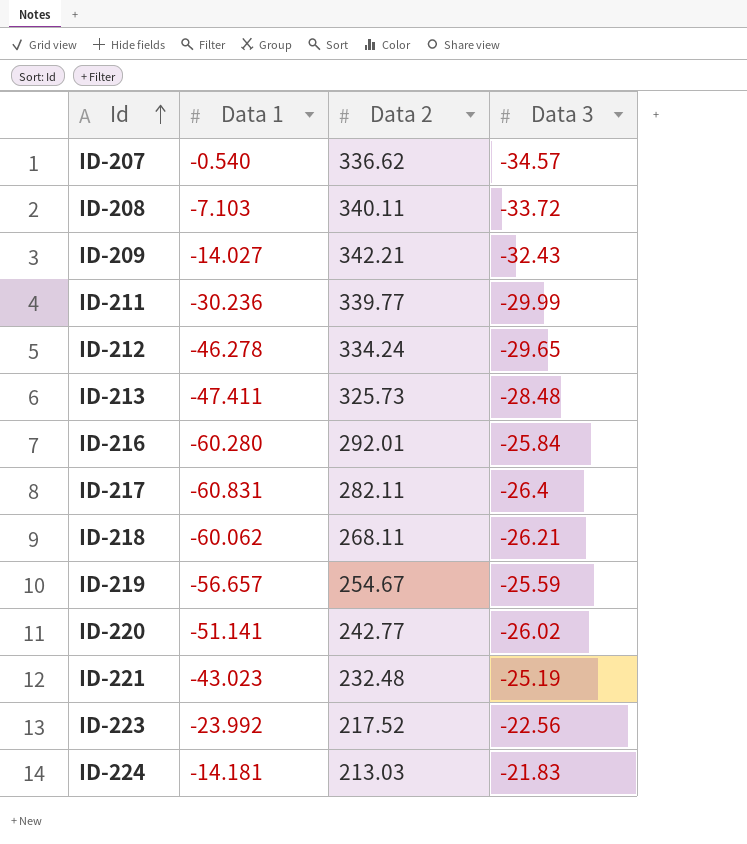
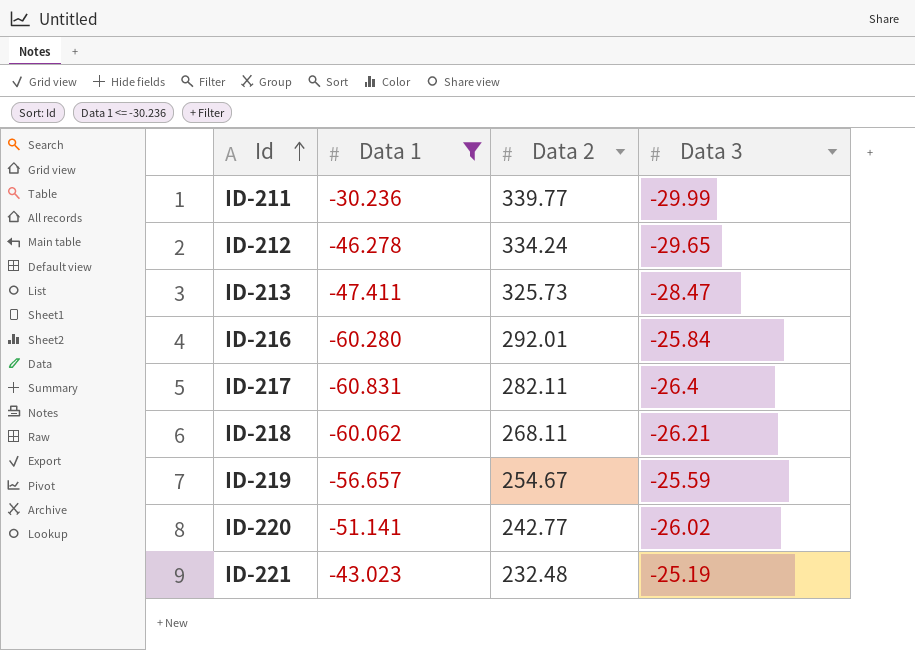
filter: none -> Data 1 <= -30.236
ID-213 | Data 3: -28.48 -> -28.47

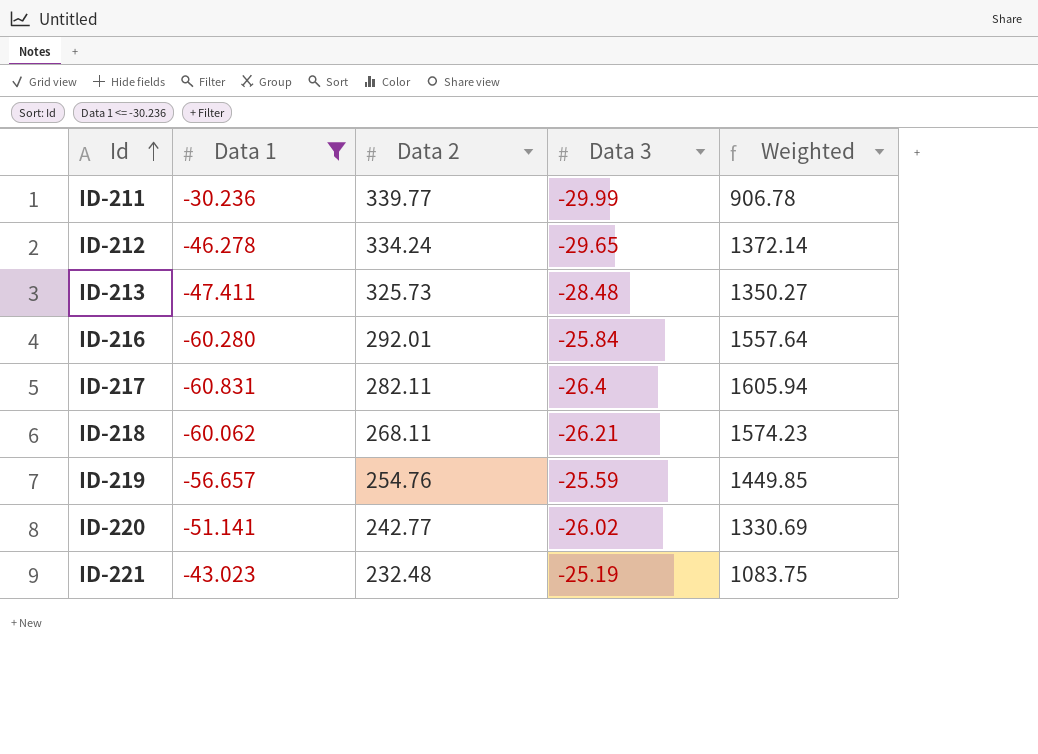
column Weighted | formula: none -> [Data 1] * [Data 3]
ID-213 | Data 3: -28.47 -> -28.48
ID-219 | Data 2: 254.67 -> 254.76

